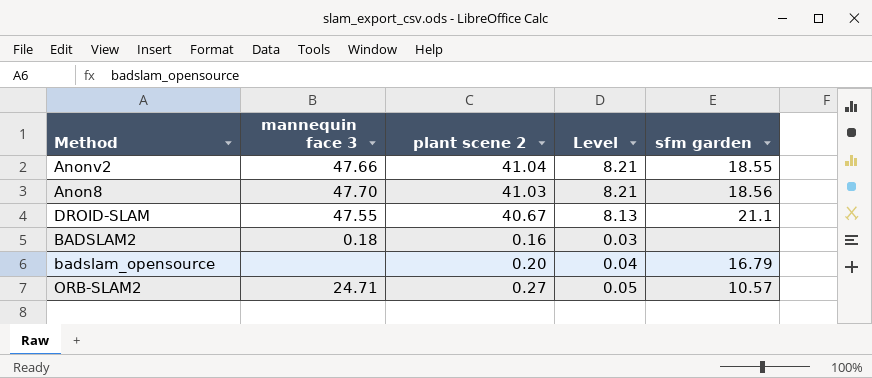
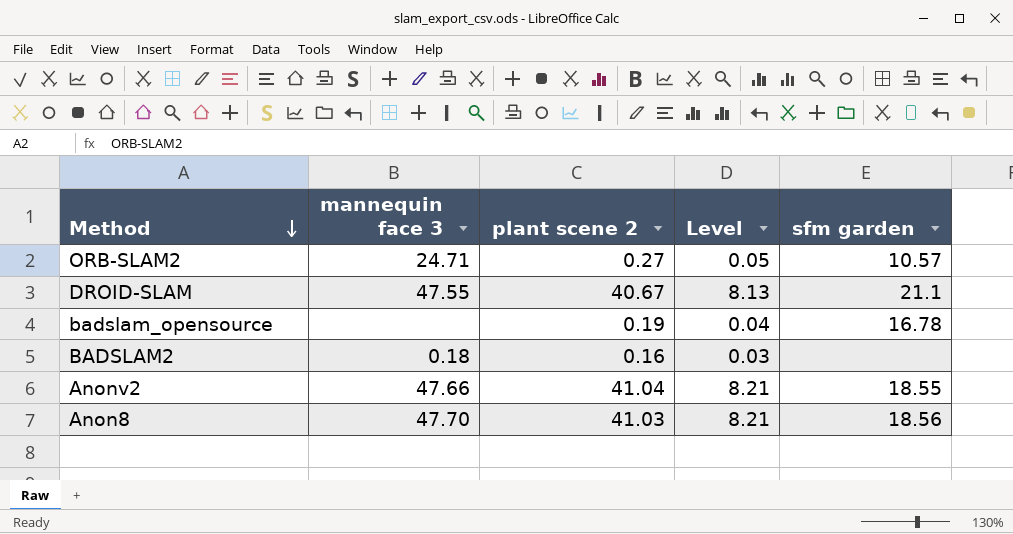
row order: none -> Method descending
badslam_opensource | plant scene 2: 0.20 -> 0.19
badslam_opensource | sfm garden: 16.79 -> 16.78

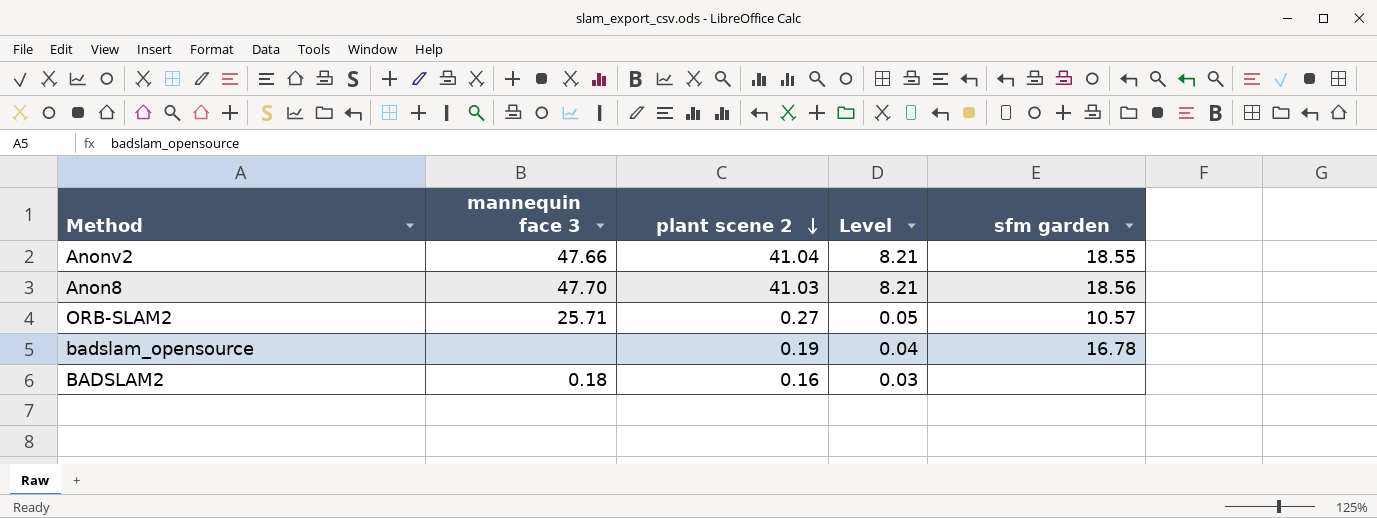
row order: Method descending -> plant scene 2 descending
row DROID-SLAM: 47.55 | 40.67 | 8.13 | 21.1 -> none
ORB-SLAM2 | mannequin face 3: 24.71 -> 25.71

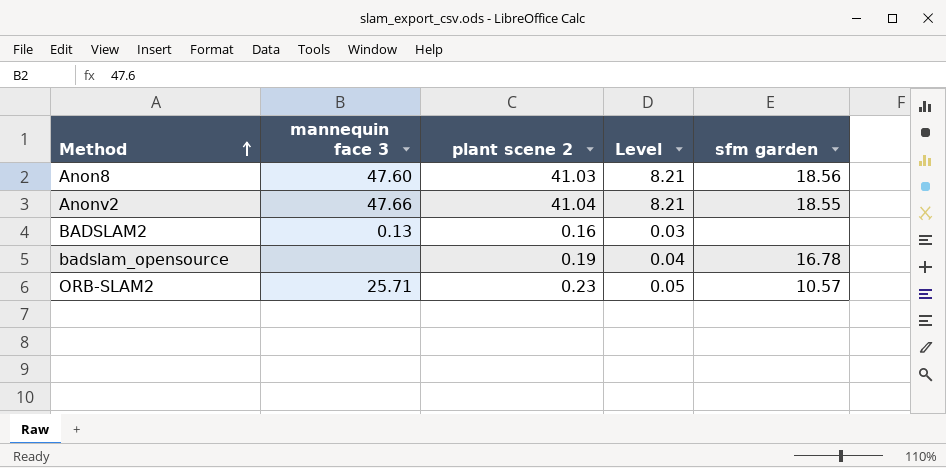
row order: plant scene 2 descending -> Method ascending
Anon8 | mannequin face 3: 47.70 -> 47.60
BADSLAM2 | mannequin face 3: 0.18 -> 0.13
ORB-SLAM2 | plant scene 2: 0.27 -> 0.23

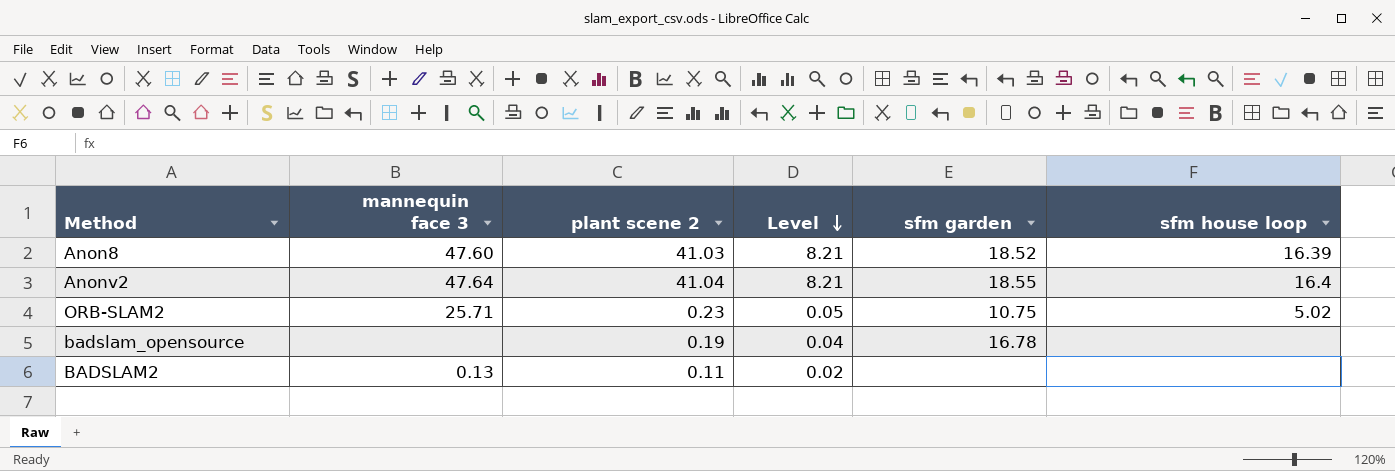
row order: Method ascending -> Level descending
column sfm house loop | position: none -> 6
Anon8 | sfm garden: 18.56 -> 18.52
Anonv2 | mannequin face 3: 47.66 -> 47.64
ORB-SLAM2 | sfm garden: 10.57 -> 10.75
BADSLAM2 | plant scene 2: 0.16 -> 0.11
BADSLAM2 | Level: 0.03 -> 0.02

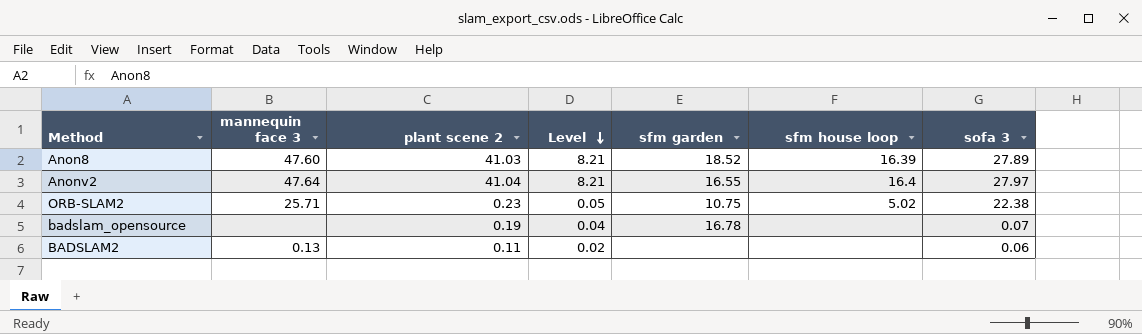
column sofa 3 | position: none -> 7
Anonv2 | sfm garden: 18.55 -> 16.55

